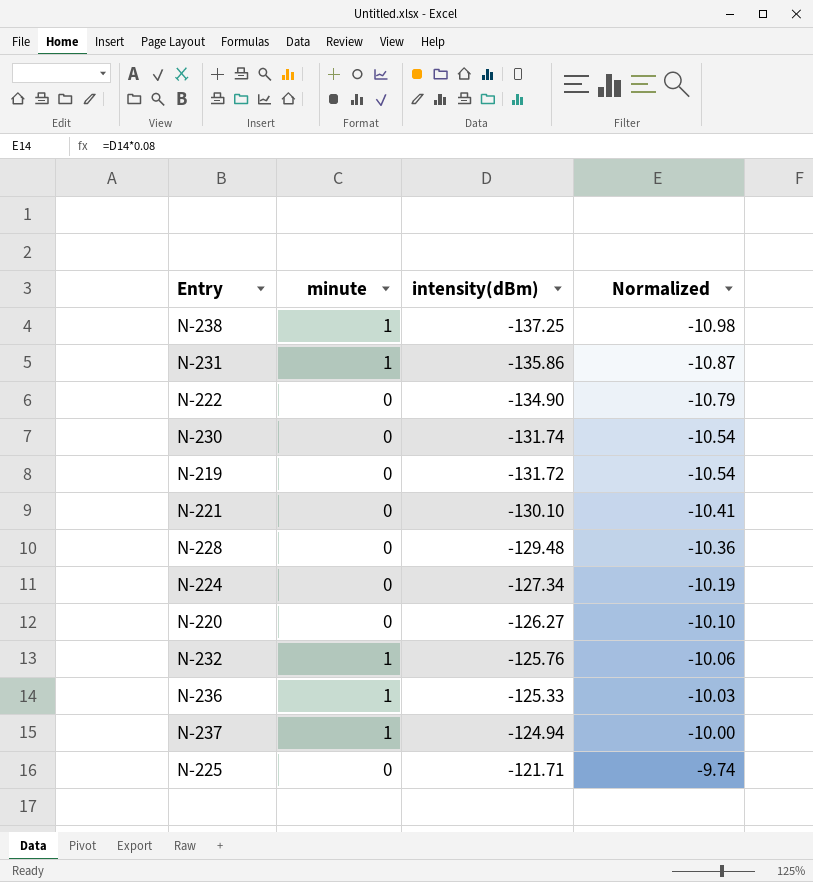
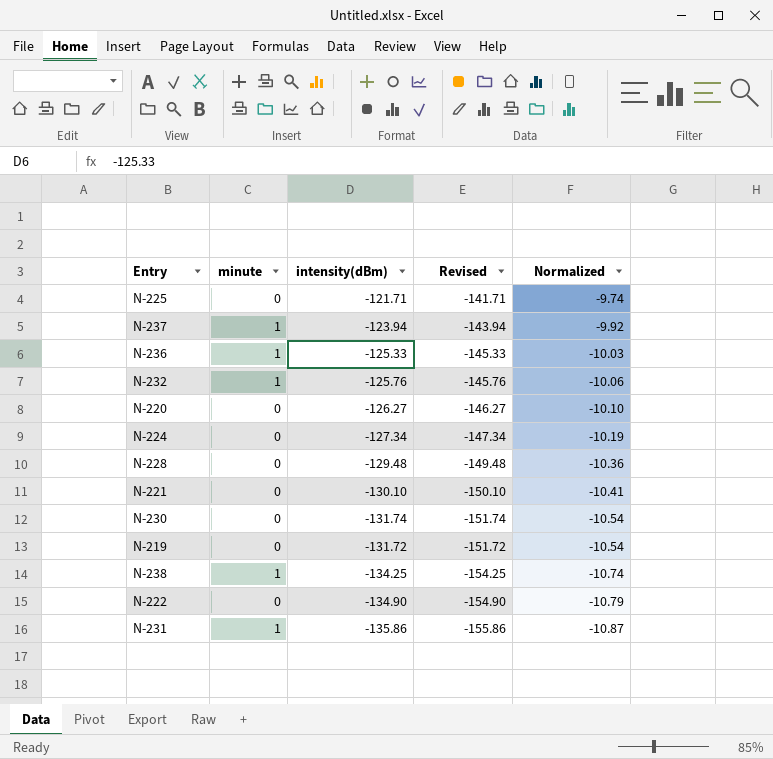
row order: intensity(dBm) ascending -> Normalized descending
column Revised | formula: none -> [intensity(dBm)] - 20
N-237 | intensity(dBm): -124.94 -> -123.94
N-237 | Normalized: -10.00 -> -9.92
N-238 | intensity(dBm): -137.25 -> -134.25
N-238 | Normalized: -10.98 -> -10.74

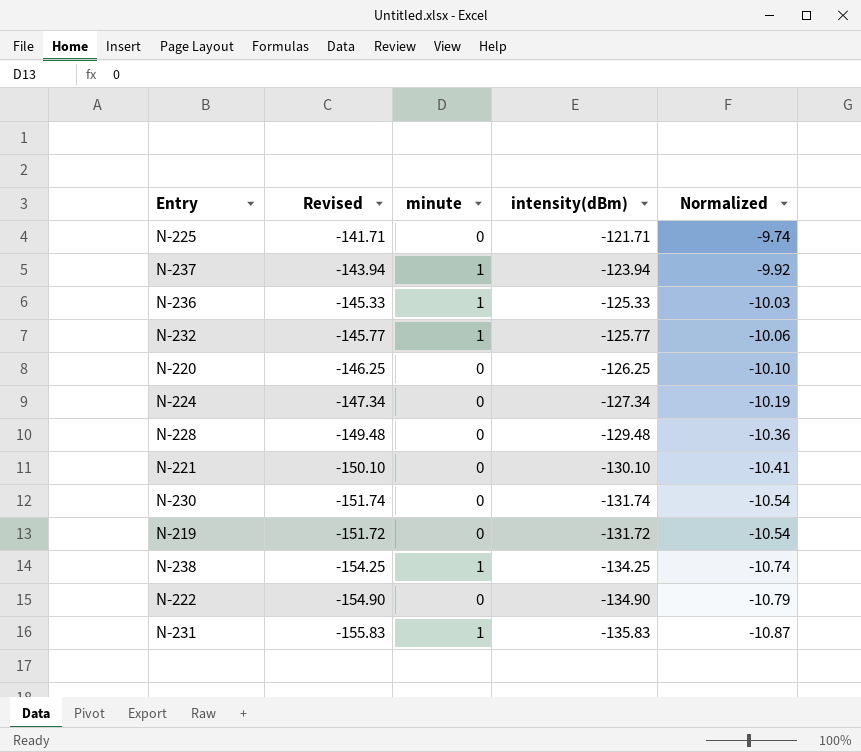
column Revised | position: 4 -> 2
N-232 | Revised: -145.76 -> -145.77
N-232 | intensity(dBm): -125.76 -> -125.77
N-220 | Revised: -146.27 -> -146.25
N-220 | intensity(dBm): -126.27 -> -126.25
N-231 | Revised: -155.86 -> -155.83
N-231 | intensity(dBm): -135.86 -> -135.83

